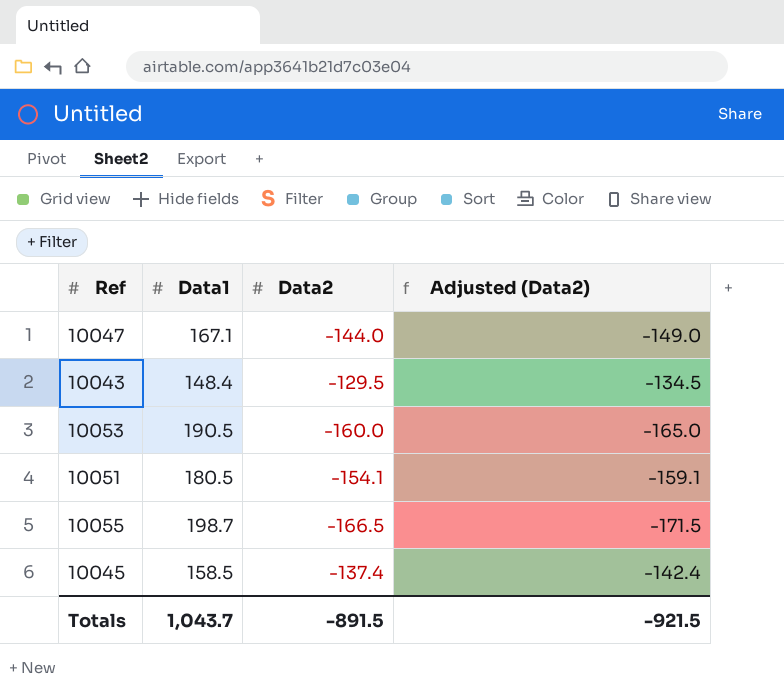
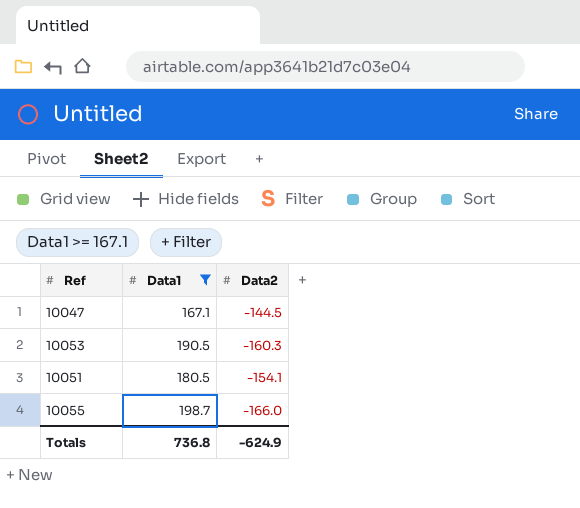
filter: none -> Data1 >= 167.1
column Adjusted (Data2) | formula: [Data2] - 5 -> none
10047 | Data2: -144.0 -> -144.5
10053 | Data2: -160.0 -> -160.3
10055 | Data2: -166.5 -> -166.0
Totals | Data1: 1,043.7 -> 736.8
Totals | Data2: -891.5 -> -624.9

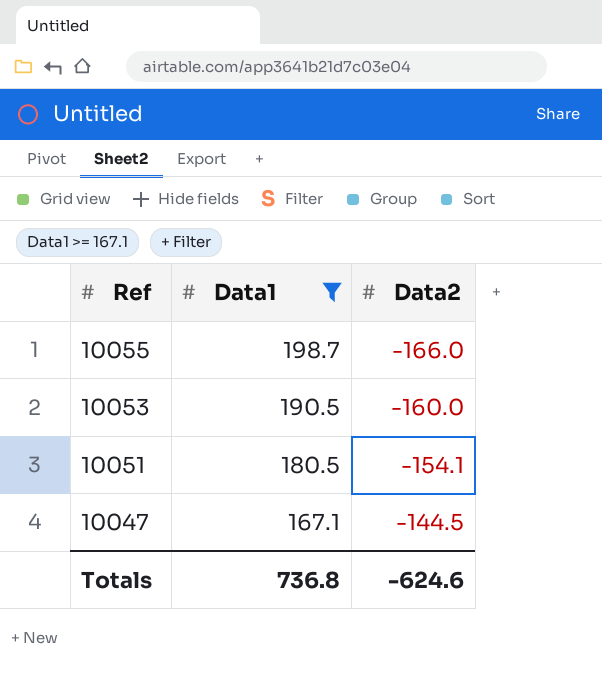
row order: none -> Ref descending
10053 | Data2: -160.3 -> -160.0
Totals | Data2: -624.9 -> -624.6

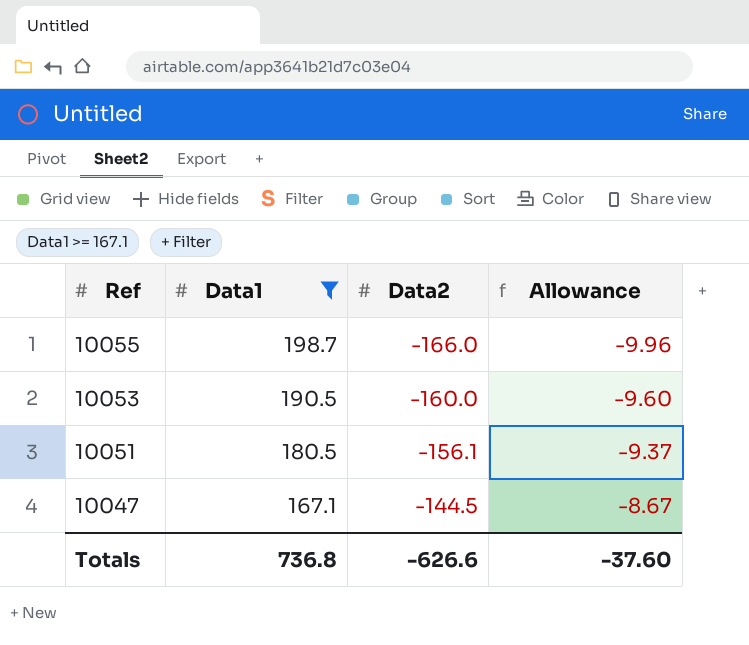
column Allowance | formula: none -> [Data2] * 0.06
10051 | Data2: -154.1 -> -156.1
Totals | Data2: -624.6 -> -626.6

